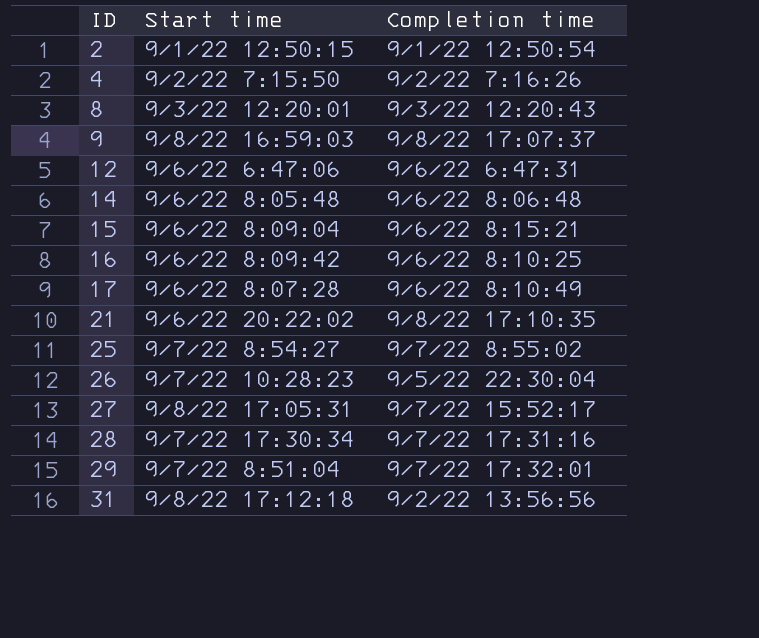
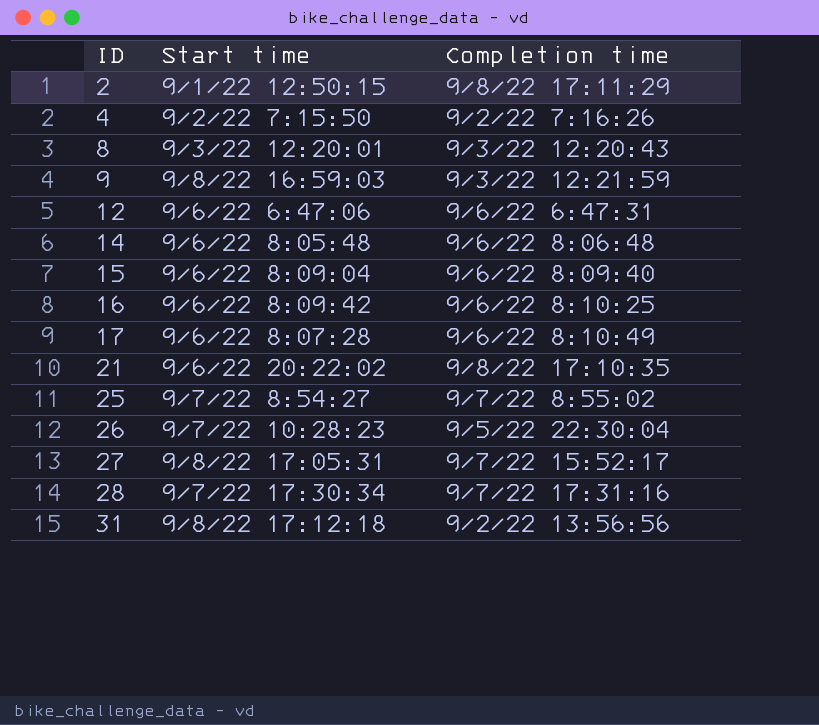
row 29: 9/7/22 8:51:04 | 9/7/22 17:32:01 -> none
2 | Completion time: 9/1/22 12:50:54 -> 9/8/22 17:11:29
9 | Completion time: 9/8/22 17:07:37 -> 9/3/22 12:21:59
15 | Completion time: 9/6/22 8:15:21 -> 9/6/22 8:09:40

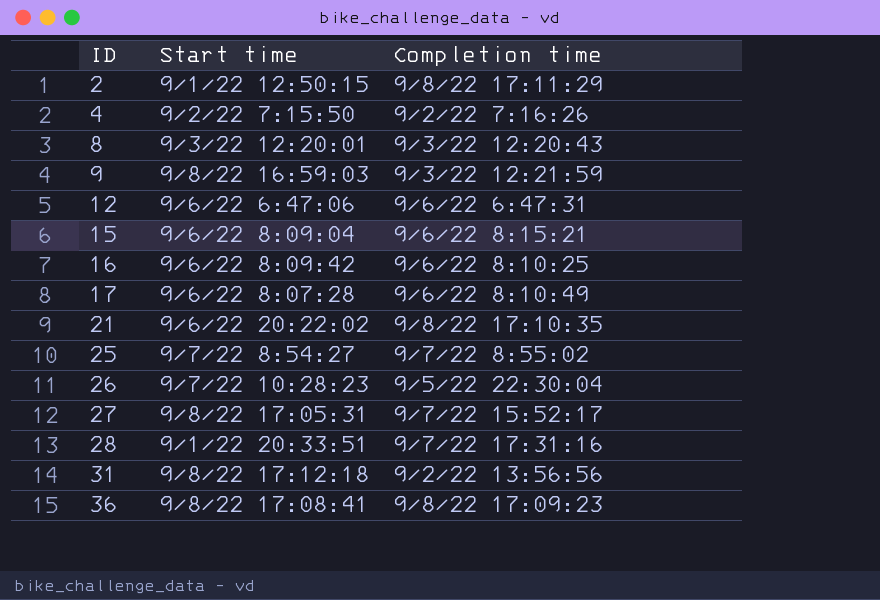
row 14: 9/6/22 8:05:48 | 9/6/22 8:06:48 -> none
15 | Completion time: 9/6/22 8:09:40 -> 9/6/22 8:15:21
28 | Start time: 9/7/22 17:30:34 -> 9/1/22 20:33:51
row 36: none -> 9/8/22 17:08:41 | 9/8/22 17:09:23

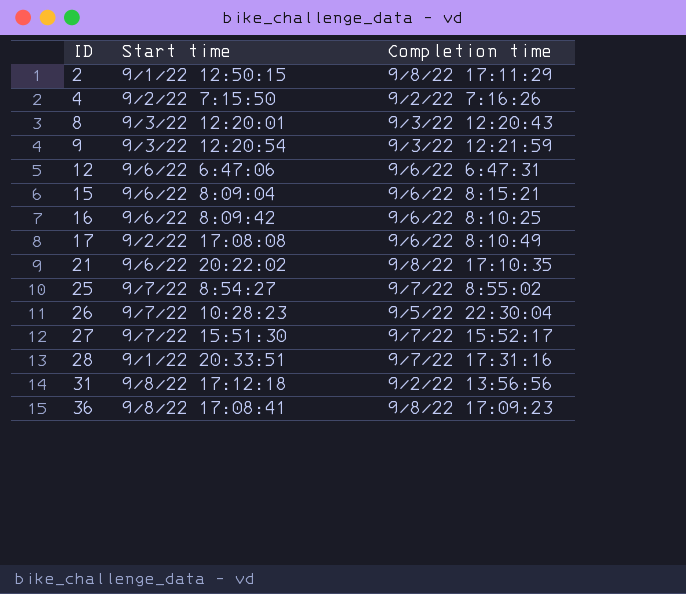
9 | Start time: 9/8/22 16:59:03 -> 9/3/22 12:20:54
17 | Start time: 9/6/22 8:07:28 -> 9/2/22 17:08:08
27 | Start time: 9/8/22 17:05:31 -> 9/7/22 15:51:30

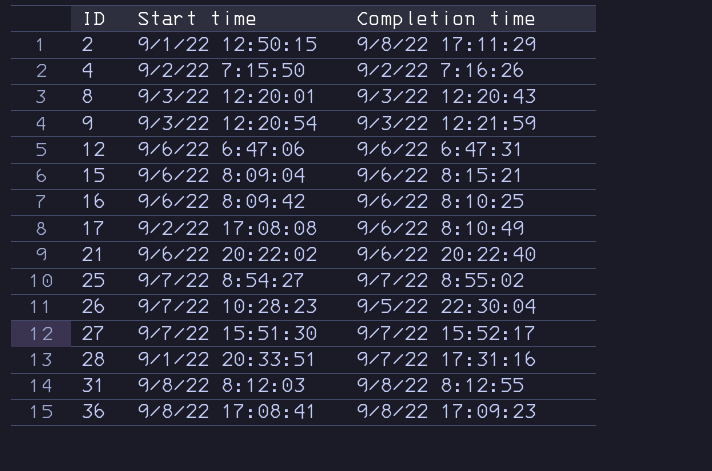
21 | Completion time: 9/8/22 17:10:35 -> 9/6/22 20:22:40
31 | Start time: 9/8/22 17:12:18 -> 9/8/22 8:12:03
31 | Completion time: 9/2/22 13:56:56 -> 9/8/22 8:12:55

